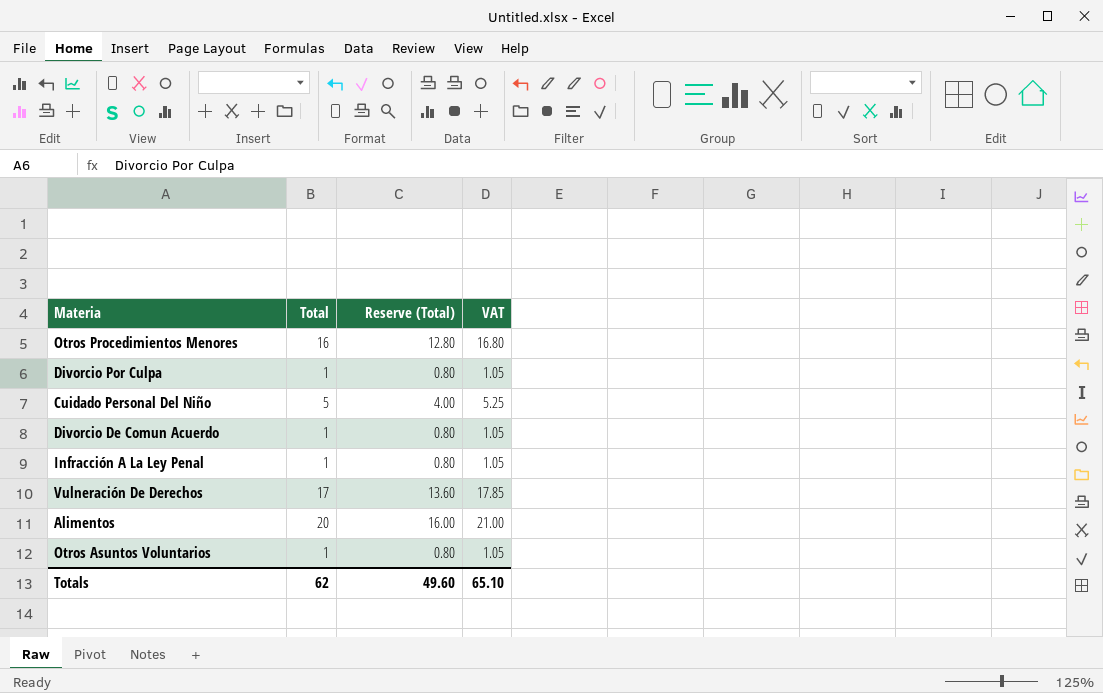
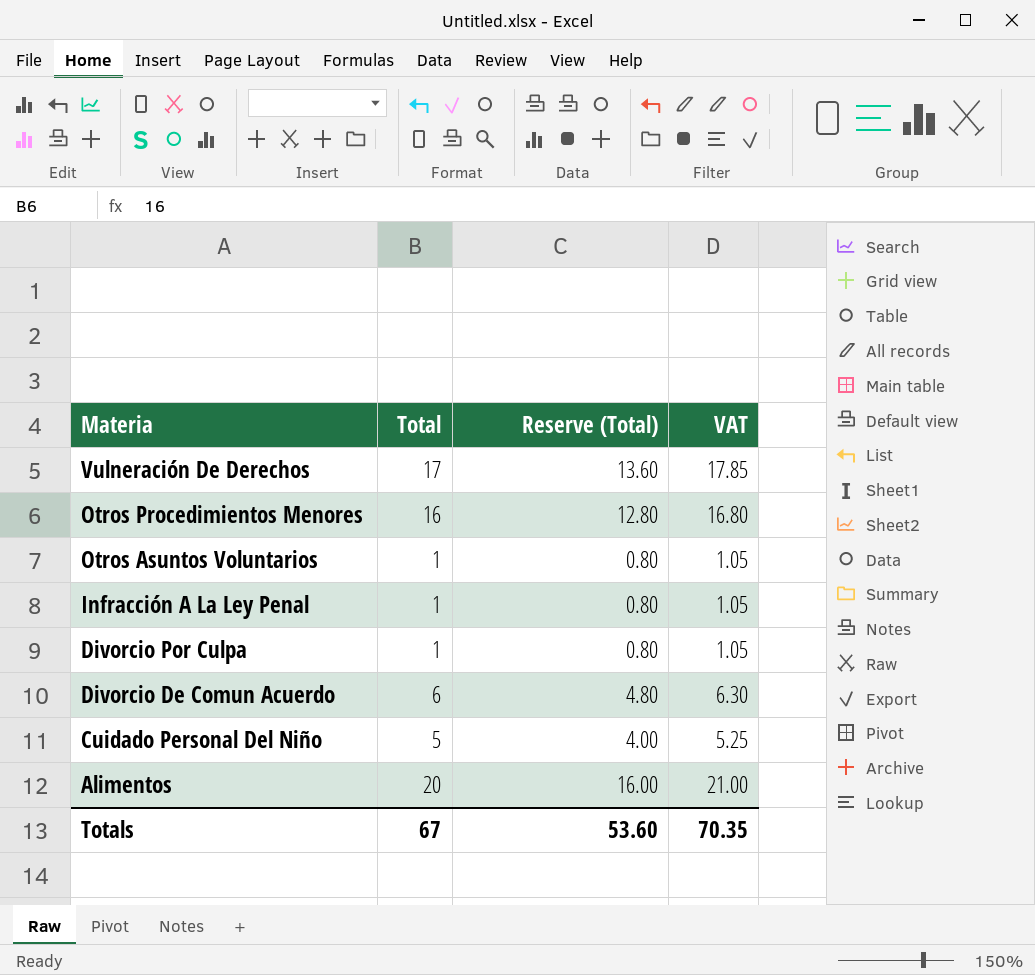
row order: none -> Materia descending
Divorcio De Comun Acuerdo | Total: 1 -> 6
Divorcio De Comun Acuerdo | Reserve (Total): 0.80 -> 4.80
Divorcio De Comun Acuerdo | VAT: 1.05 -> 6.30
Totals | Total: 62 -> 67
Totals | Reserve (Total): 49.60 -> 53.60
Totals | VAT: 65.10 -> 70.35

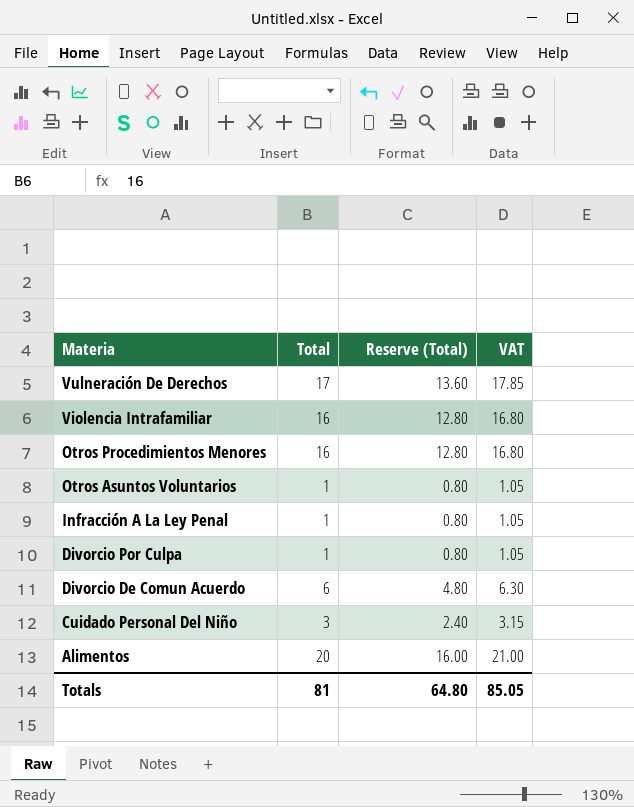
row Violencia Intrafamiliar: none -> 16 | 12.80 | 16.80
Cuidado Personal Del Niño | Total: 5 -> 3
Cuidado Personal Del Niño | Reserve (Total): 4.00 -> 2.40
Cuidado Personal Del Niño | VAT: 5.25 -> 3.15
Totals | Total: 67 -> 81
Totals | Reserve (Total): 53.60 -> 64.80
Totals | VAT: 70.35 -> 85.05

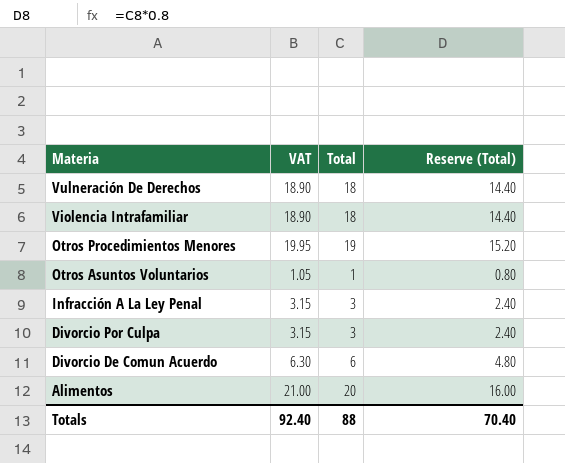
column VAT | position: 4 -> 2
row Cuidado Personal Del Niño: 3 | 2.40 | 3.15 -> none
Vulneración De Derechos | VAT: 17.85 -> 18.90
Vulneración De Derechos | Total: 17 -> 18
Vulneración De Derechos | Reserve (Total): 13.60 -> 14.40
Violencia Intrafamiliar | VAT: 16.80 -> 18.90
Violencia Intrafamiliar | Total: 16 -> 18
Violencia Intrafamiliar | Reserve (Total): 12.80 -> 14.40
Otros Procedimientos Menores | VAT: 16.80 -> 19.95
Otros Procedimientos Menores | Total: 16 -> 19
Otros Procedimientos Menores | Reserve (Total): 12.80 -> 15.20
Infracción A La Ley Penal | VAT: 1.05 -> 3.15
Infracción A La Ley Penal | Total: 1 -> 3
Infracción A La Ley Penal | Reserve (Total): 0.80 -> 2.40
Divorcio Por Culpa | VAT: 1.05 -> 3.15
Divorcio Por Culpa | Total: 1 -> 3
Divorcio Por Culpa | Reserve (Total): 0.80 -> 2.40
Totals | VAT: 85.05 -> 92.40
Totals | Total: 81 -> 88
Totals | Reserve (Total): 64.80 -> 70.40

